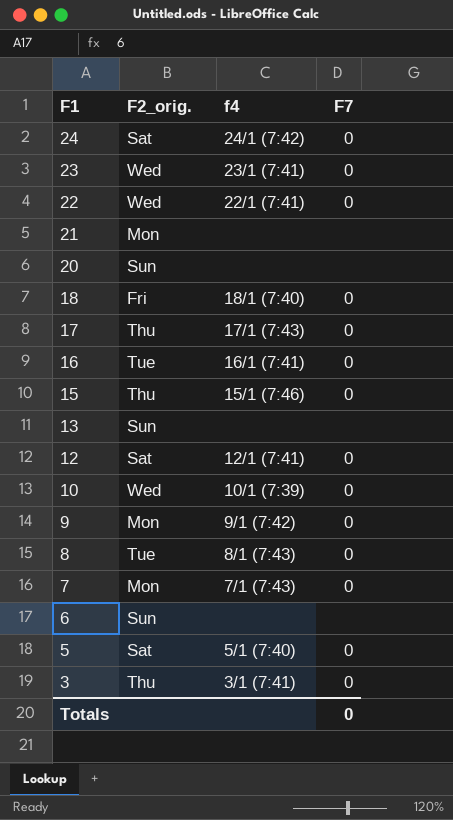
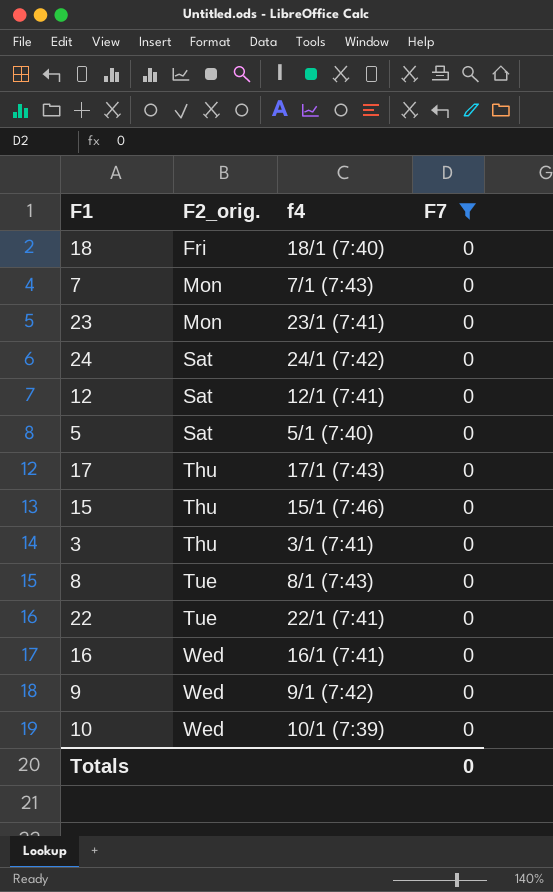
filter: none -> F7 = 0
row order: F1 descending -> F2_orig. ascending
23 | F2_orig.: Wed -> Mon
22 | F2_orig.: Wed -> Tue
16 | F2_orig.: Tue -> Wed
9 | F2_orig.: Mon -> Wed

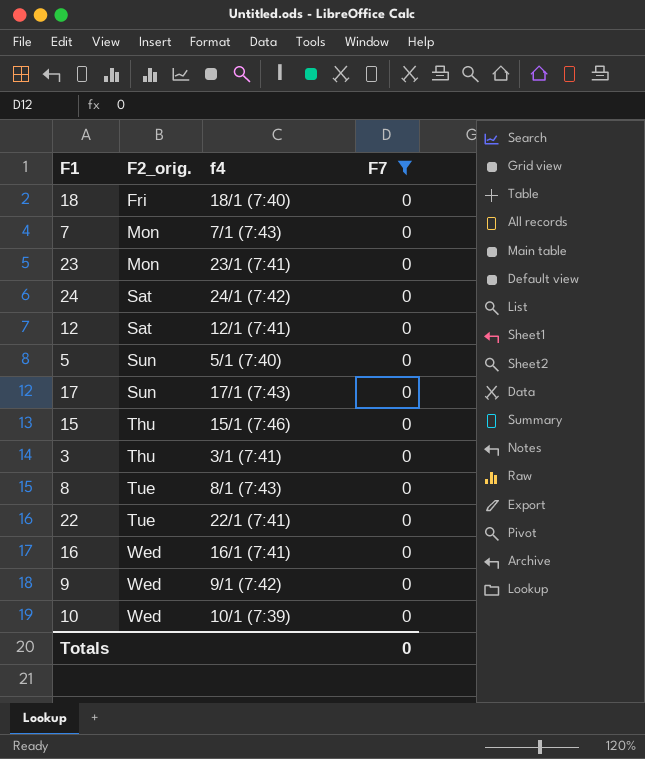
5 | F2_orig.: Sat -> Sun
17 | F2_orig.: Thu -> Sun

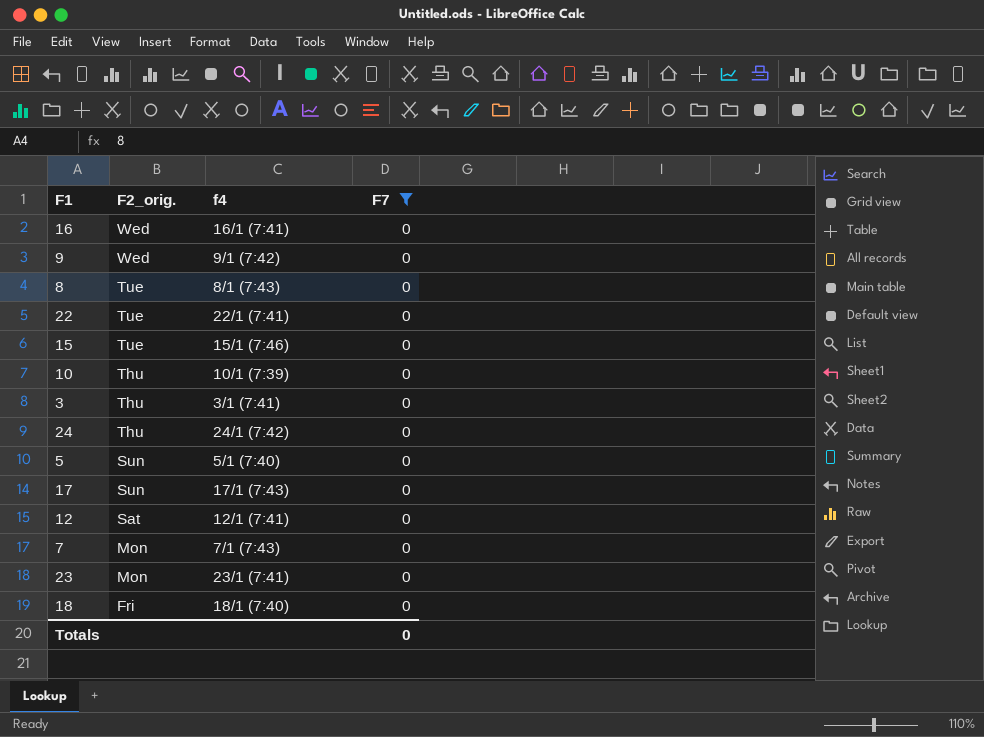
row order: F2_orig. ascending -> F2_orig. descending
15 | F2_orig.: Thu -> Tue
10 | F2_orig.: Wed -> Thu
24 | F2_orig.: Sat -> Thu

